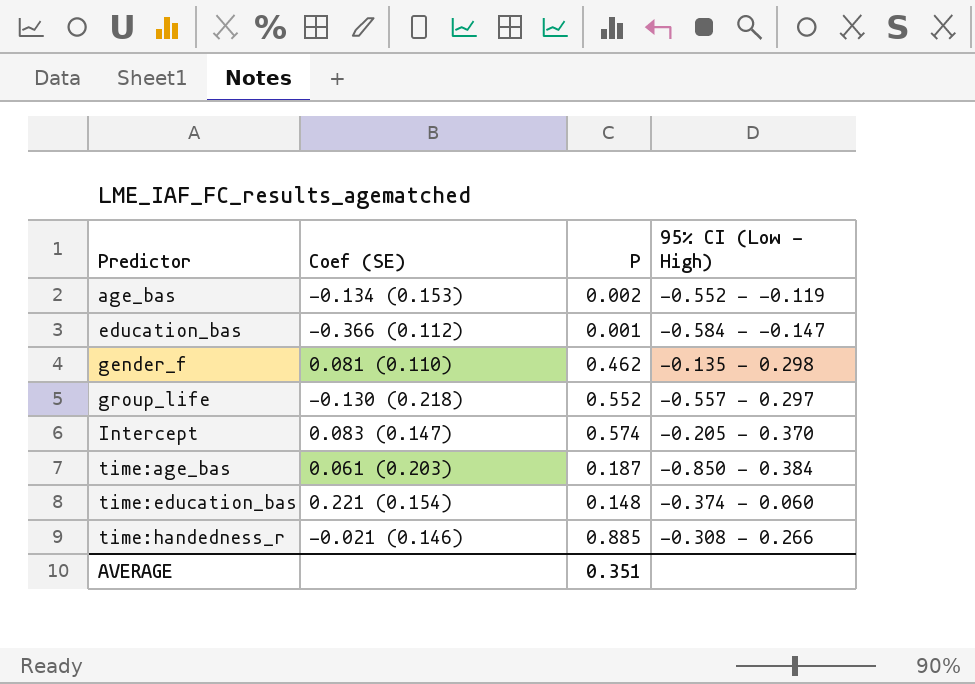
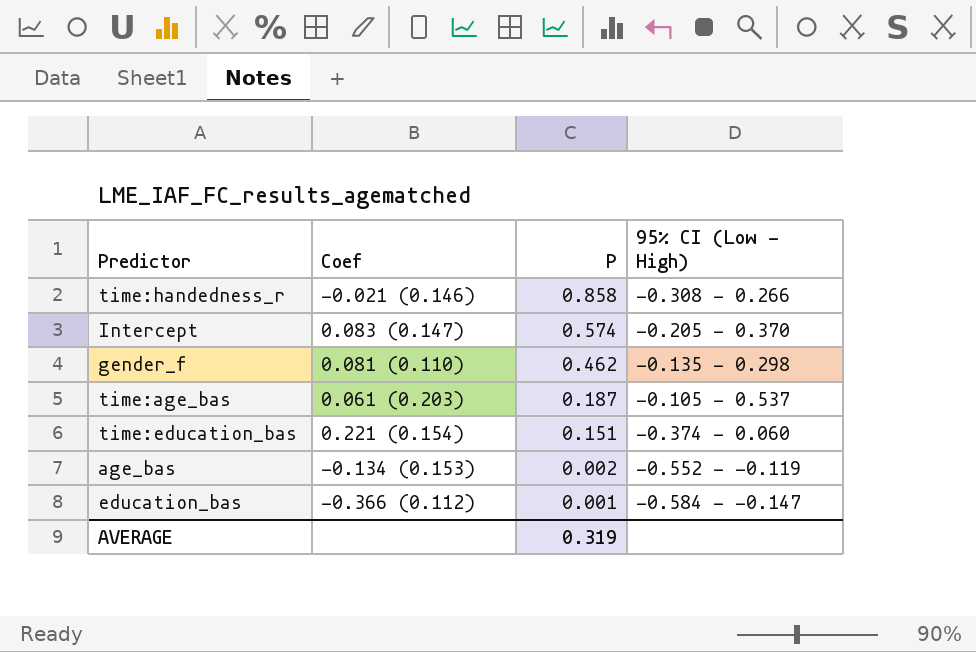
row order: Predictor ascending -> P descending
column name: Coef (SE) -> Coef
row group_life: -0.130 (0.218) | 0.552 | -0.557 - 0.297 -> none
time:handedness_r | P: 0.885 -> 0.858
time:age_bas | 95% CI (Low - High): -0.850 - 0.384 -> -0.105 - 0.537
time:education_bas | P: 0.148 -> 0.151
AVERAGE | P: 0.351 -> 0.319

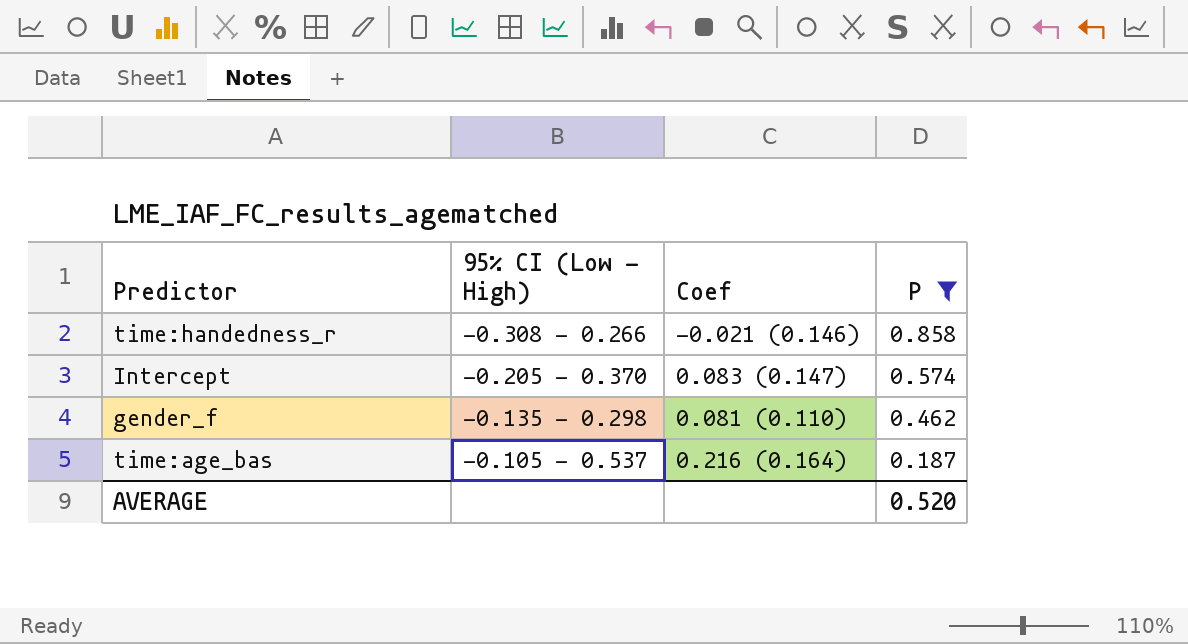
filter: none -> P >= 0.187
column 95% CI (Low - High) | position: 4 -> 2
time:age_bas | Coef: 0.061 (0.203) -> 0.216 (0.164)
AVERAGE | P: 0.319 -> 0.520

